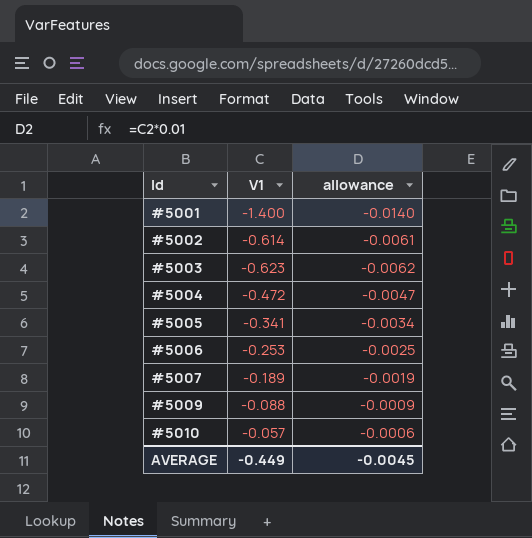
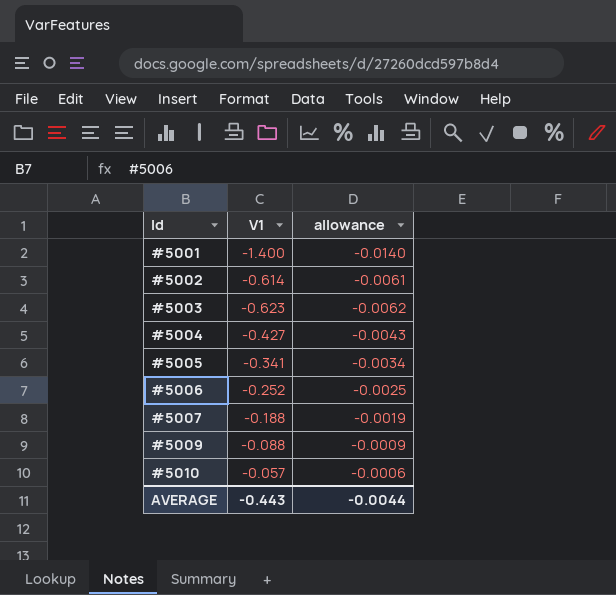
#5004 | V1: -0.472 -> -0.427
#5004 | allowance: -0.0047 -> -0.0043
#5006 | V1: -0.253 -> -0.252
#5007 | V1: -0.189 -> -0.188
AVERAGE | V1: -0.449 -> -0.443
AVERAGE | allowance: -0.0045 -> -0.0044

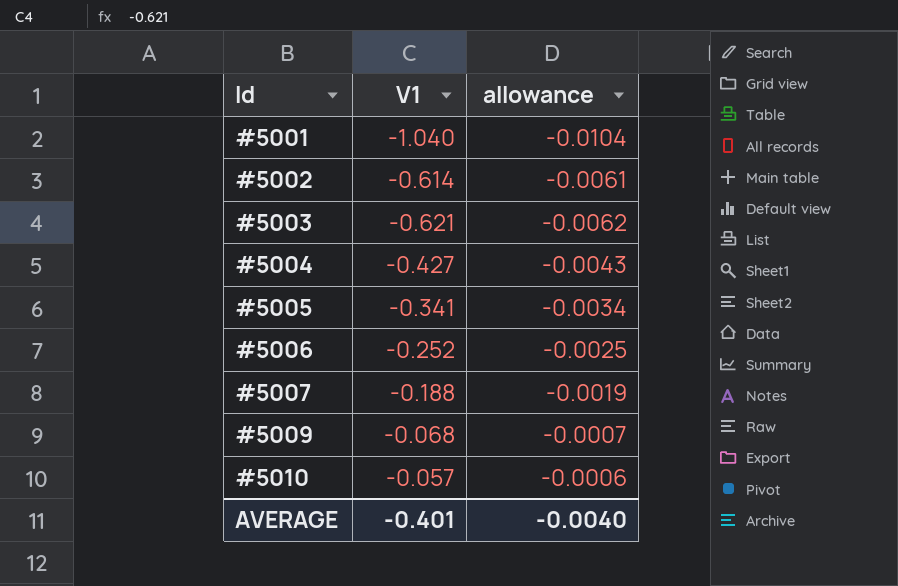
#5001 | V1: -1.400 -> -1.040
#5001 | allowance: -0.0140 -> -0.0104
#5003 | V1: -0.623 -> -0.621
#5009 | V1: -0.088 -> -0.068
#5009 | allowance: -0.0009 -> -0.0007
AVERAGE | V1: -0.443 -> -0.401
AVERAGE | allowance: -0.0044 -> -0.0040

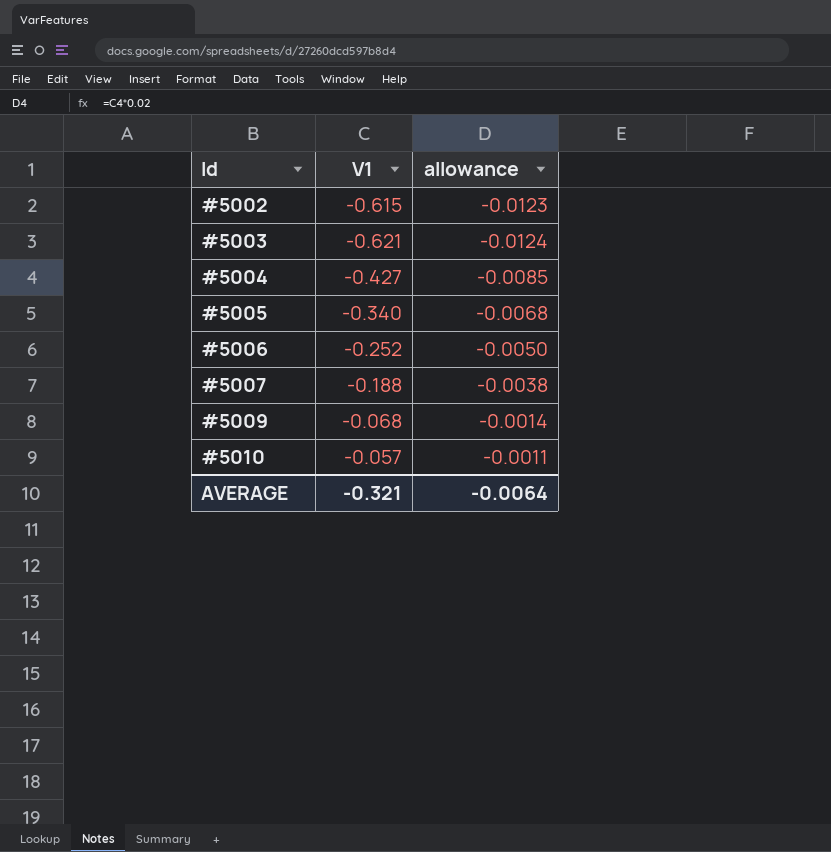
column allowance | formula: [V1] * 0.01 -> [V1] * 0.02
row #5001: -1.040 | -0.0104 -> none
#5002 | V1: -0.614 -> -0.615
#5005 | V1: -0.341 -> -0.340
AVERAGE | V1: -0.401 -> -0.321
AVERAGE | allowance: -0.0040 -> -0.0064

